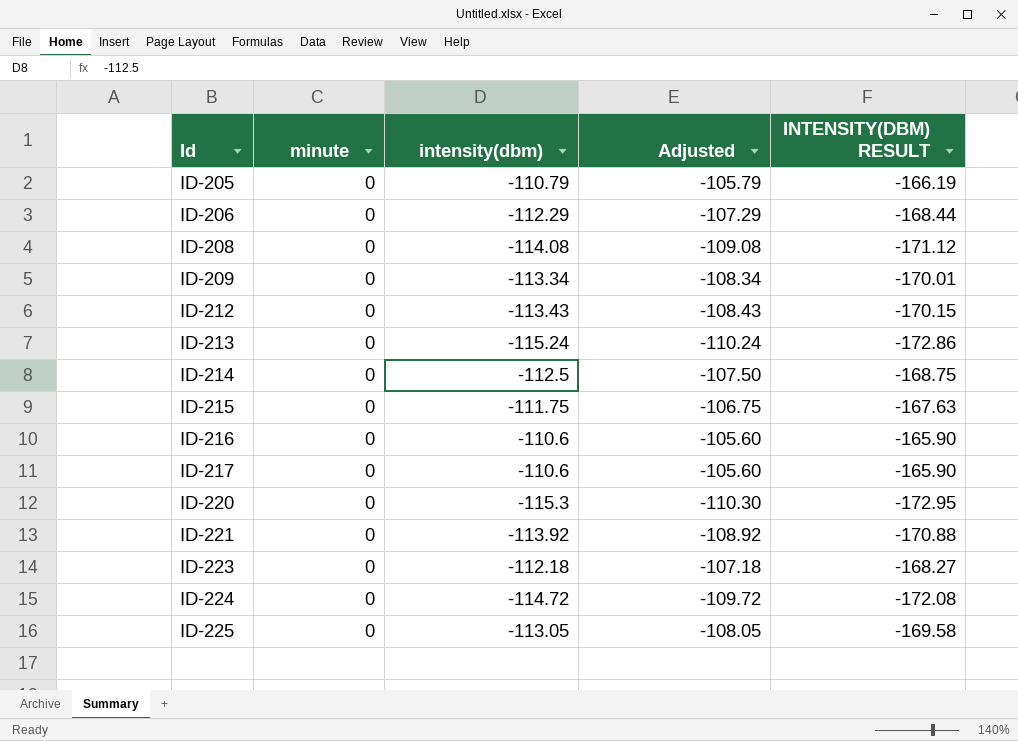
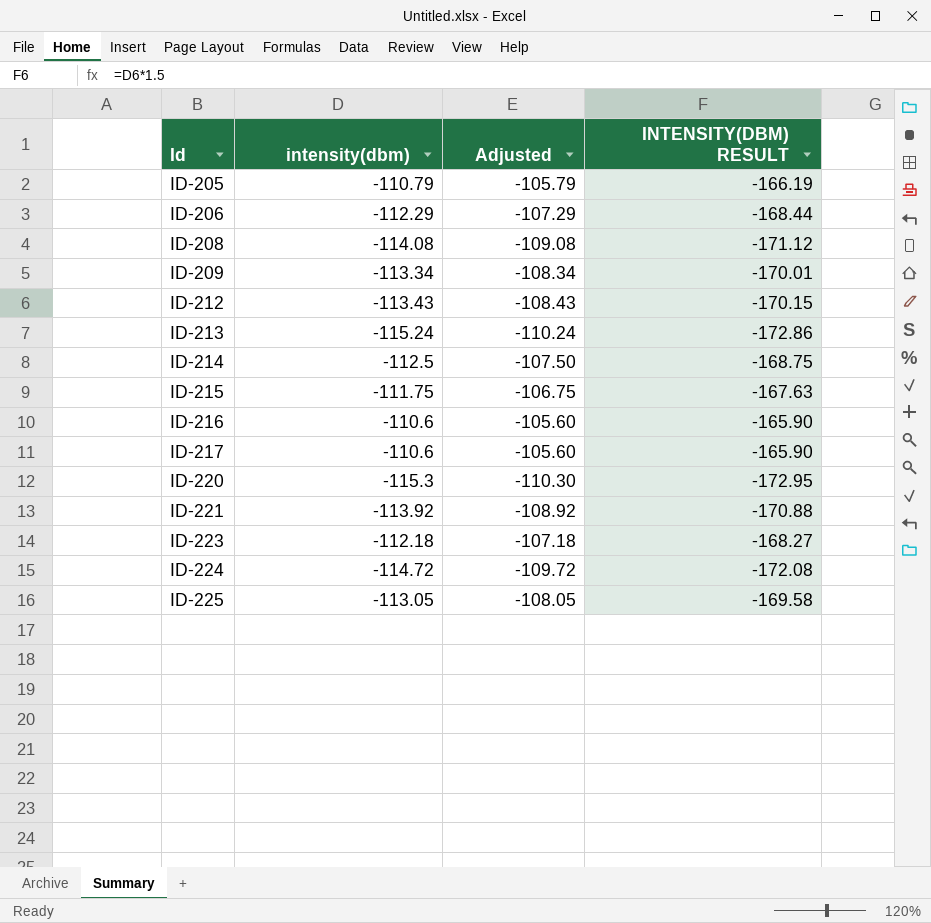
column minute | position: 2 -> none

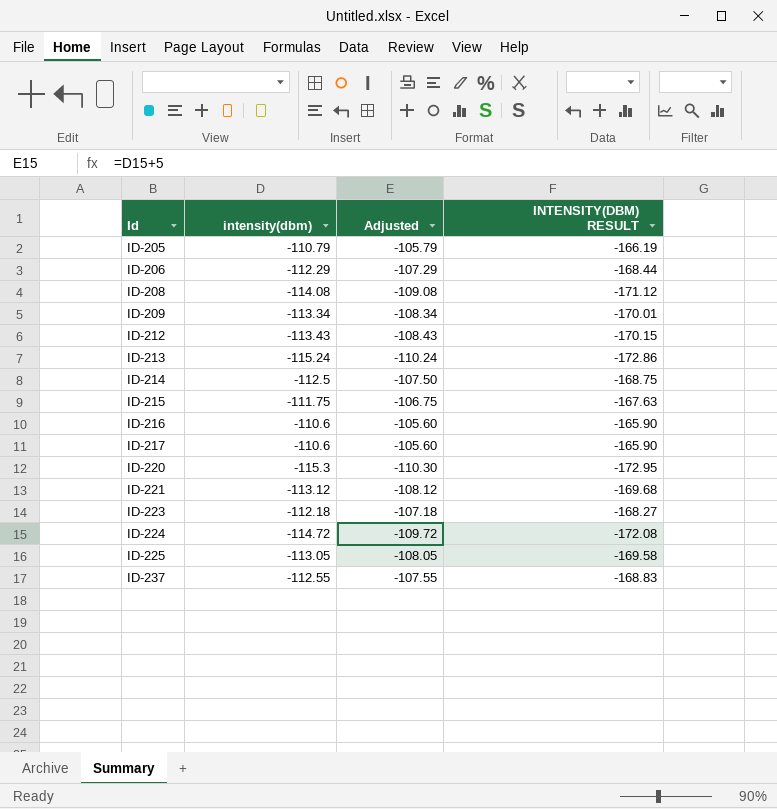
ID-221 | intensity(dbm): -113.92 -> -113.12
ID-221 | Adjusted: -108.92 -> -108.12
ID-221 | INTENSITY(DBM) RESULT: -170.88 -> -169.68
row ID-237: none -> -112.55 | -107.55 | -168.83

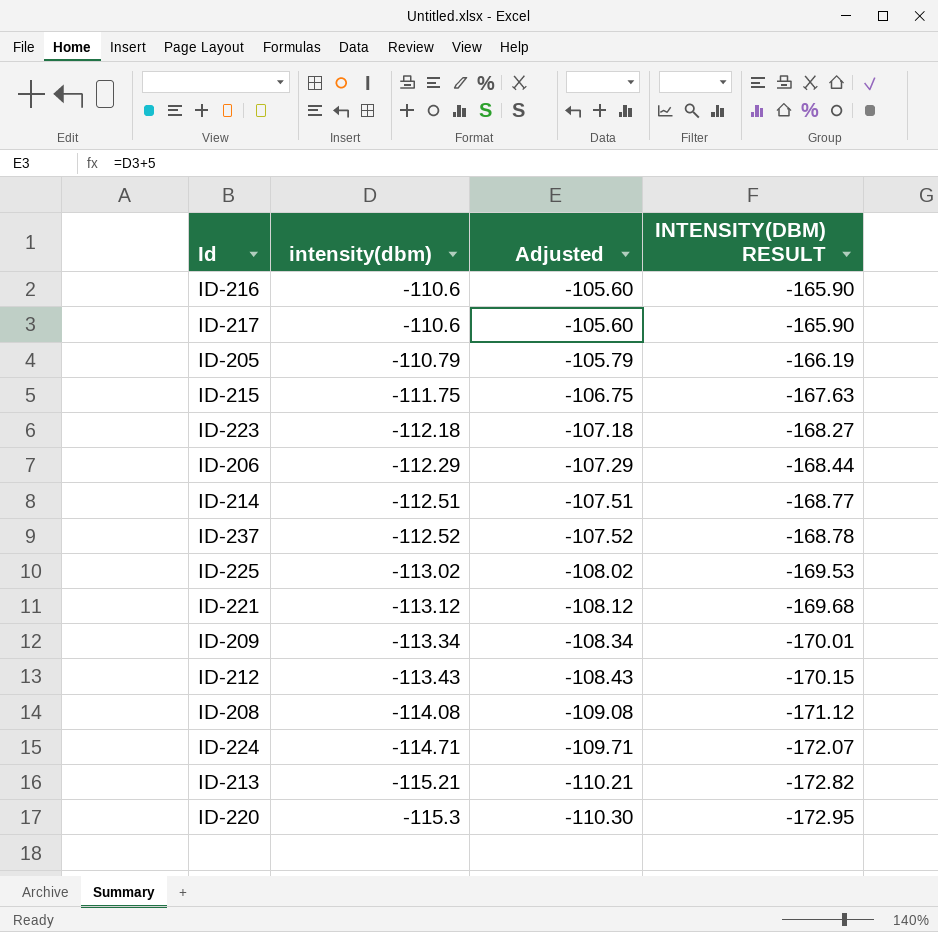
row order: Id ascending -> intensity(dbm) descending
ID-214 | intensity(dbm): -112.5 -> -112.51
ID-214 | Adjusted: -107.50 -> -107.51
ID-214 | INTENSITY(DBM) RESULT: -168.75 -> -168.77
ID-237 | intensity(dbm): -112.55 -> -112.52
ID-237 | Adjusted: -107.55 -> -107.52
ID-237 | INTENSITY(DBM) RESULT: -168.83 -> -168.78
ID-225 | intensity(dbm): -113.05 -> -113.02
ID-225 | Adjusted: -108.05 -> -108.02
ID-225 | INTENSITY(DBM) RESULT: -169.58 -> -169.53
ID-224 | intensity(dbm): -114.72 -> -114.71
ID-224 | Adjusted: -109.72 -> -109.71
ID-224 | INTENSITY(DBM) RESULT: -172.08 -> -172.07
ID-213 | intensity(dbm): -115.24 -> -115.21
ID-213 | Adjusted: -110.24 -> -110.21
ID-213 | INTENSITY(DBM) RESULT: -172.86 -> -172.82

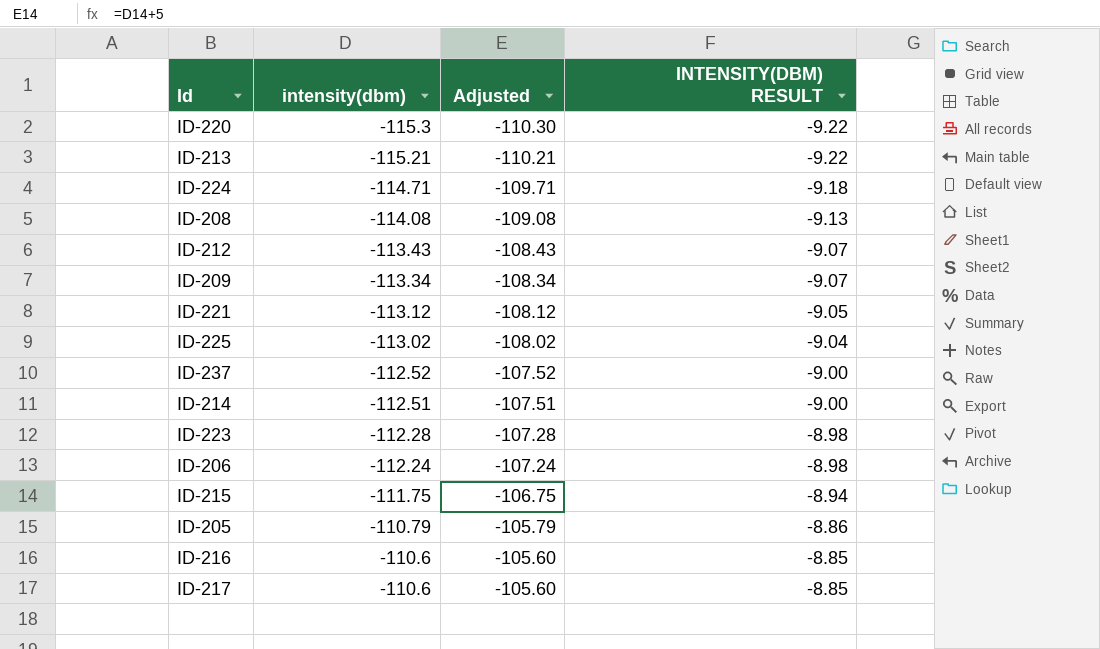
row order: intensity(dbm) descending -> intensity(dbm) ascending
column INTENSITY(DBM) RESULT | formula: [intensity(dbm)] * 1.5 -> [intensity(dbm)] * 0.08
ID-223 | intensity(dbm): -112.18 -> -112.28
ID-223 | Adjusted: -107.18 -> -107.28
ID-206 | intensity(dbm): -112.29 -> -112.24
ID-206 | Adjusted: -107.29 -> -107.24

